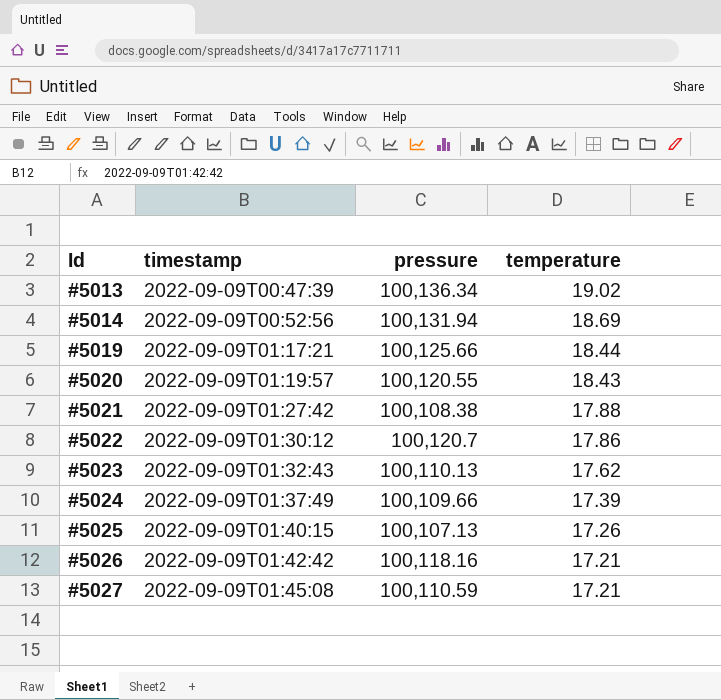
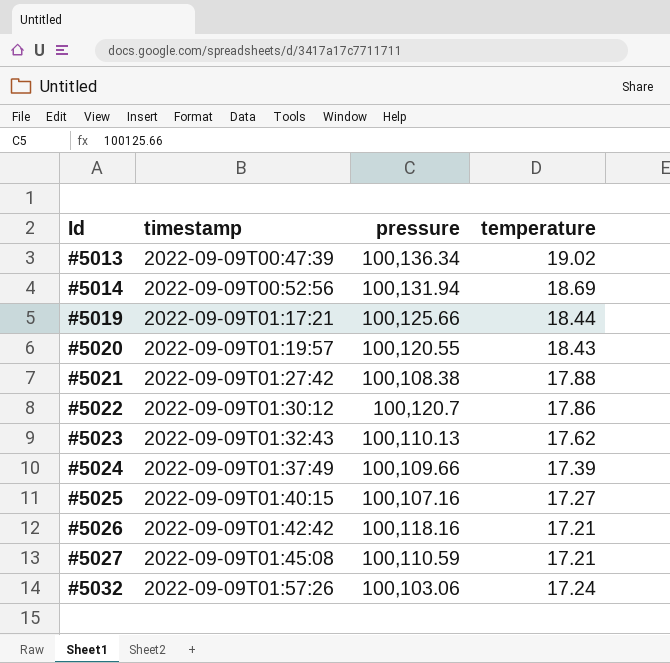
#5025 | pressure: 100,107.13 -> 100,107.16
#5025 | temperature: 17.26 -> 17.27
row #5032: none -> 2022-09-09T01:57:26 | 100,103.06 | 17.24

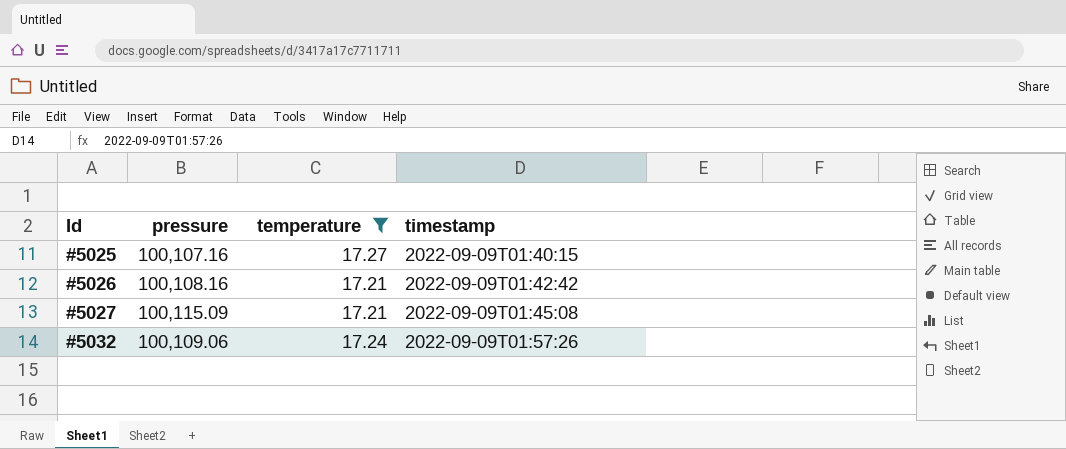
filter: none -> temperature <= 17.27
column timestamp | position: 2 -> 4
#5026 | pressure: 100,118.16 -> 100,108.16
#5027 | pressure: 100,110.59 -> 100,115.09
#5032 | pressure: 100,103.06 -> 100,109.06

